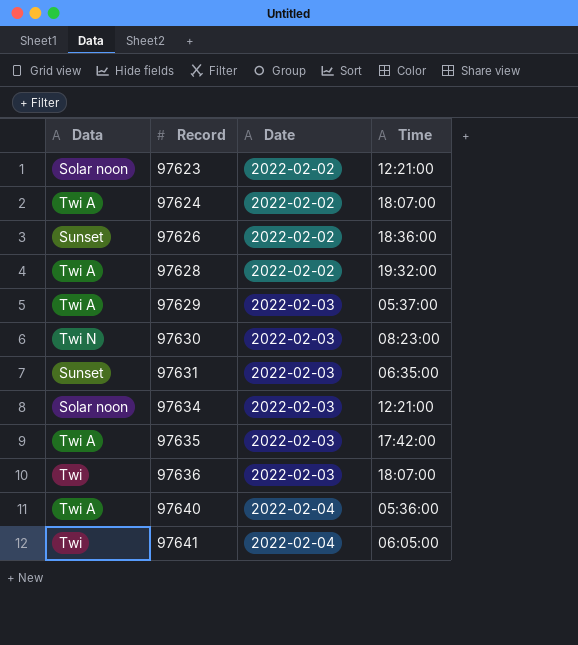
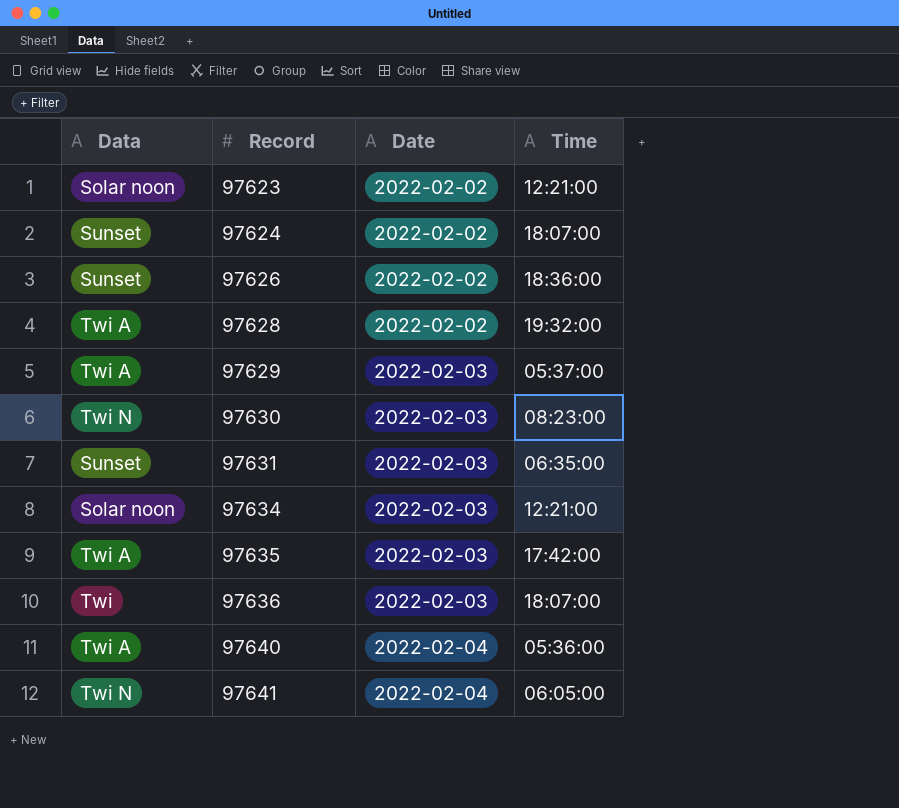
97624 | Data: Twi A -> Sunset
97641 | Data: Twi -> Twi N

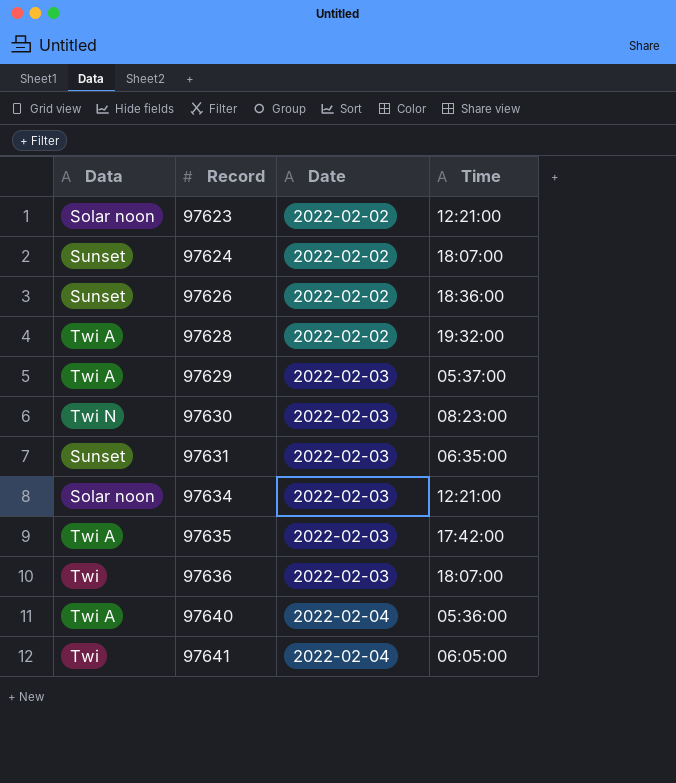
97641 | Data: Twi N -> Twi

